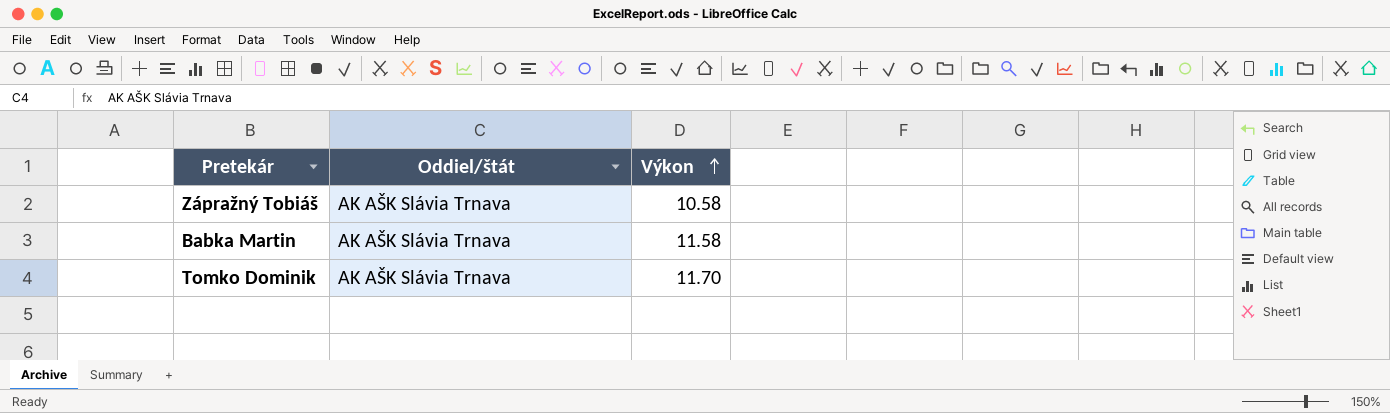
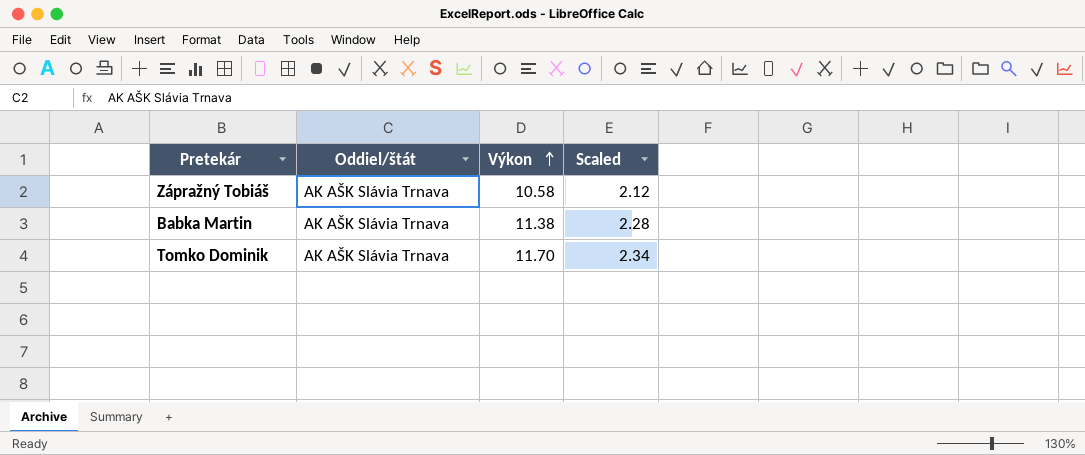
column Scaled | formula: none -> [Výkon] * 0.2
Babka Martin | Výkon: 11.58 -> 11.38

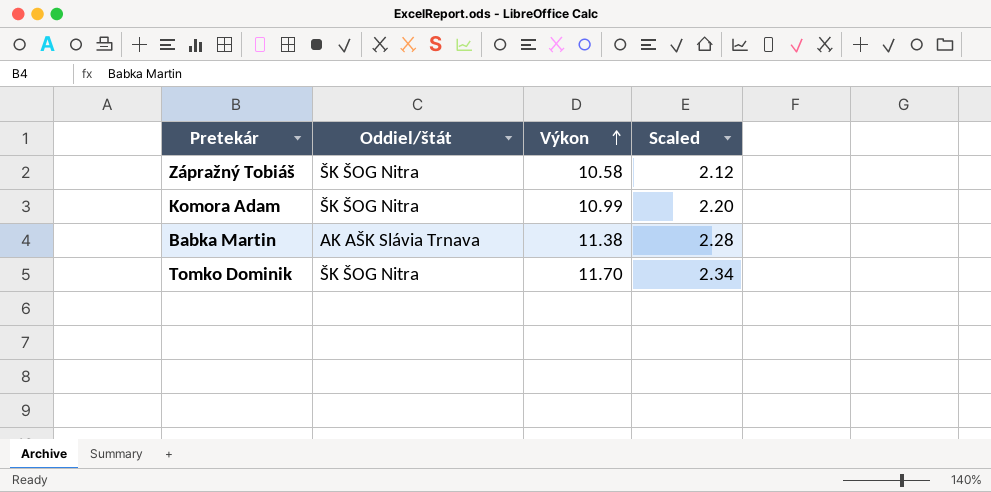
Zápražný Tobiáš | Oddiel/štát: AK AŠK Slávia Trnava -> ŠK ŠOG Nitra
row Komora Adam: none -> ŠK ŠOG Nitra | 10.99 | 2.20
Tomko Dominik | Oddiel/štát: AK AŠK Slávia Trnava -> ŠK ŠOG Nitra

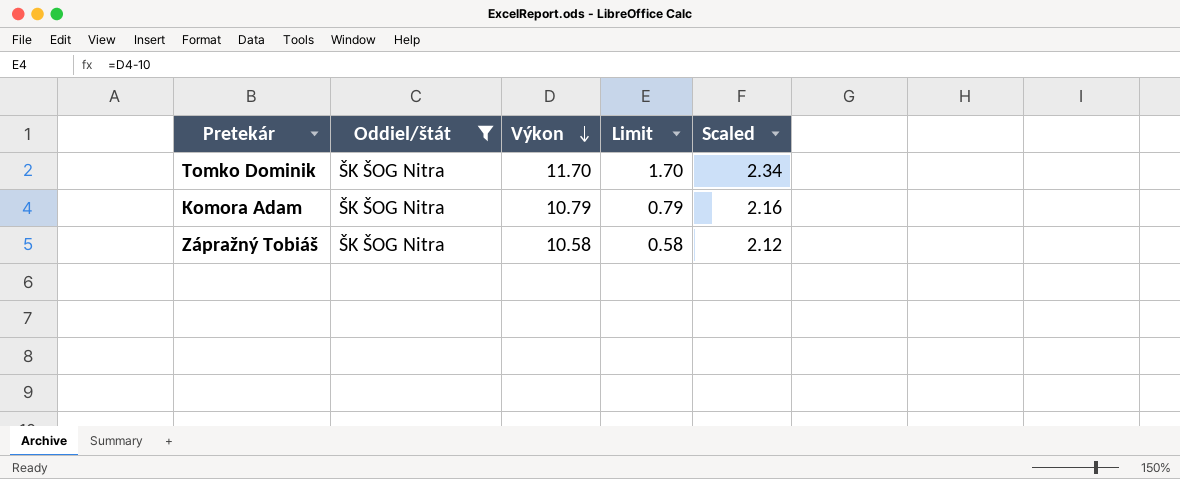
filter: none -> Oddiel/štát = ŠK ŠOG Nitra
row order: Výkon ascending -> Výkon descending
column Limit | formula: none -> [Výkon] - 10
Komora Adam | Výkon: 10.99 -> 10.79
Komora Adam | Scaled: 2.20 -> 2.16

